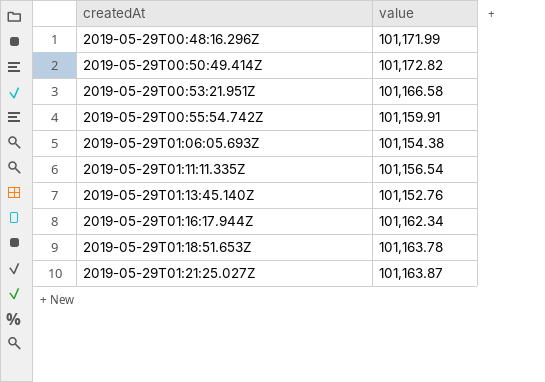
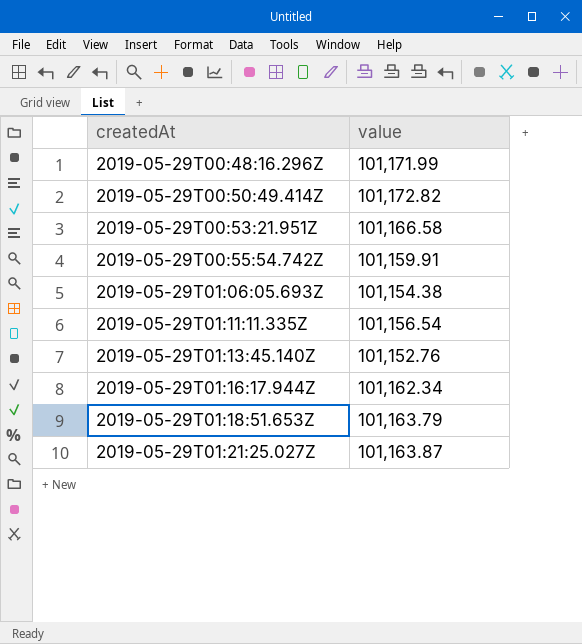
2019-05-29T01:18:51.653Z | value: 101,163.78 -> 101,163.79

